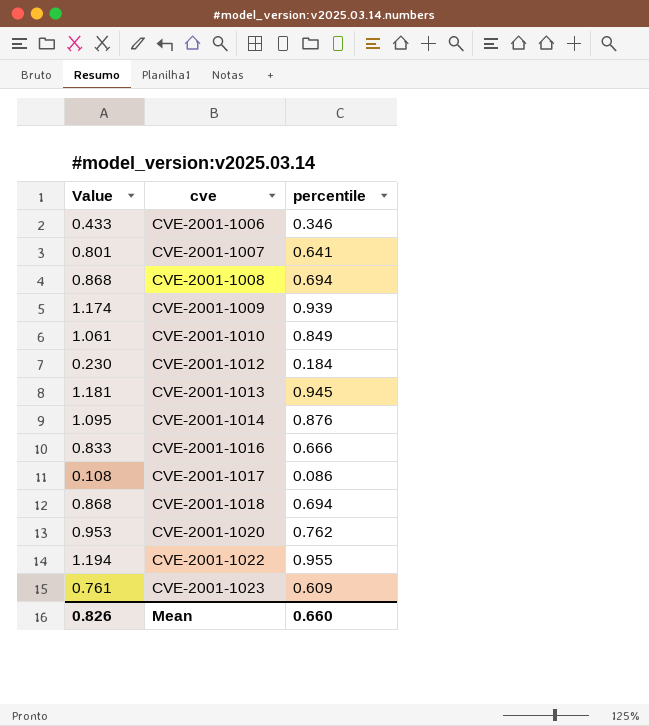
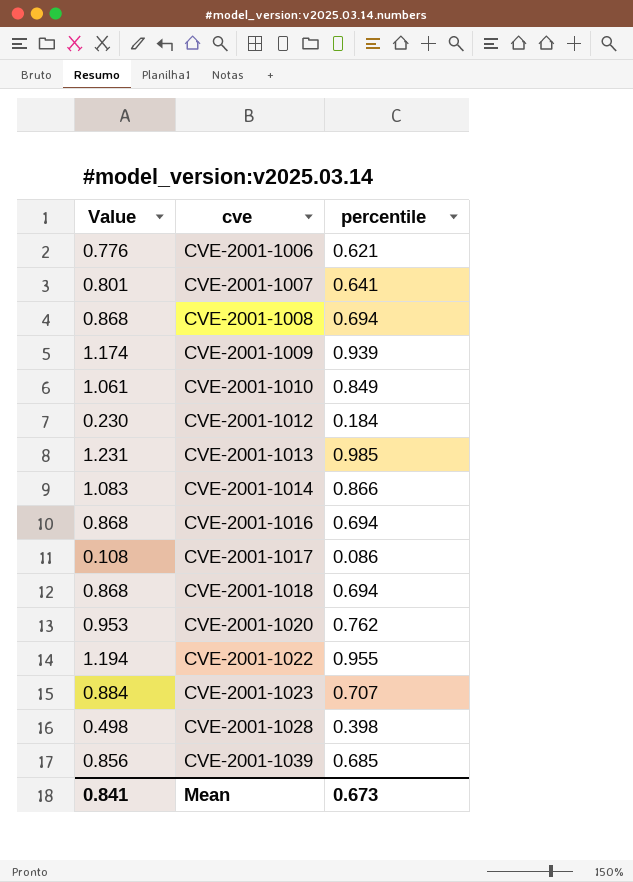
CVE-2001-1006 | Value: 0.433 -> 0.776
CVE-2001-1006 | percentile: 0.346 -> 0.621
CVE-2001-1013 | Value: 1.181 -> 1.231
CVE-2001-1013 | percentile: 0.945 -> 0.985
CVE-2001-1014 | Value: 1.095 -> 1.083
CVE-2001-1014 | percentile: 0.876 -> 0.866
CVE-2001-1016 | Value: 0.833 -> 0.868
CVE-2001-1016 | percentile: 0.666 -> 0.694
CVE-2001-1023 | Value: 0.761 -> 0.884
CVE-2001-1023 | percentile: 0.609 -> 0.707
row CVE-2001-1028: none -> 0.498 | 0.398
row CVE-2001-1039: none -> 0.856 | 0.685
Mean | Value: 0.826 -> 0.841
Mean | percentile: 0.660 -> 0.673

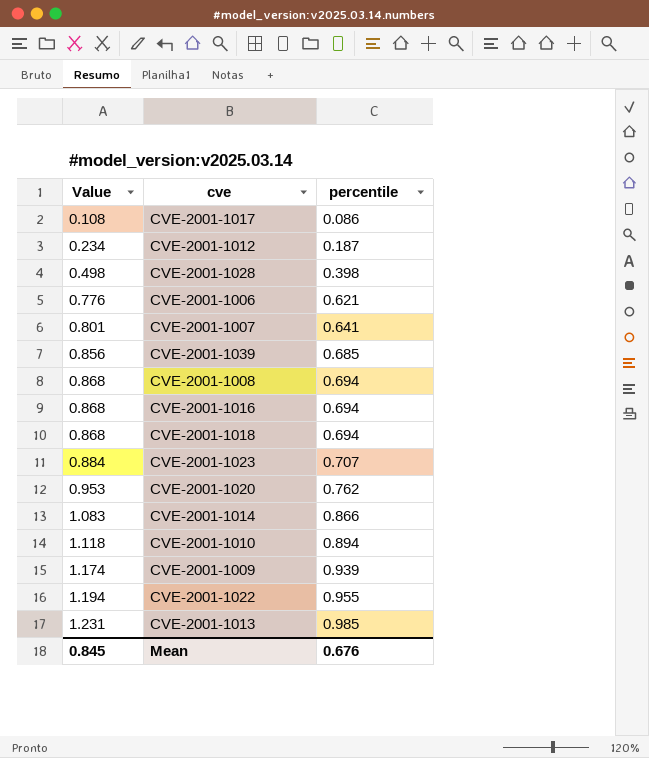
row order: cve ascending -> Value ascending
CVE-2001-1012 | Value: 0.230 -> 0.234
CVE-2001-1012 | percentile: 0.184 -> 0.187
CVE-2001-1010 | Value: 1.061 -> 1.118
CVE-2001-1010 | percentile: 0.849 -> 0.894
Mean | Value: 0.841 -> 0.845
Mean | percentile: 0.673 -> 0.676

